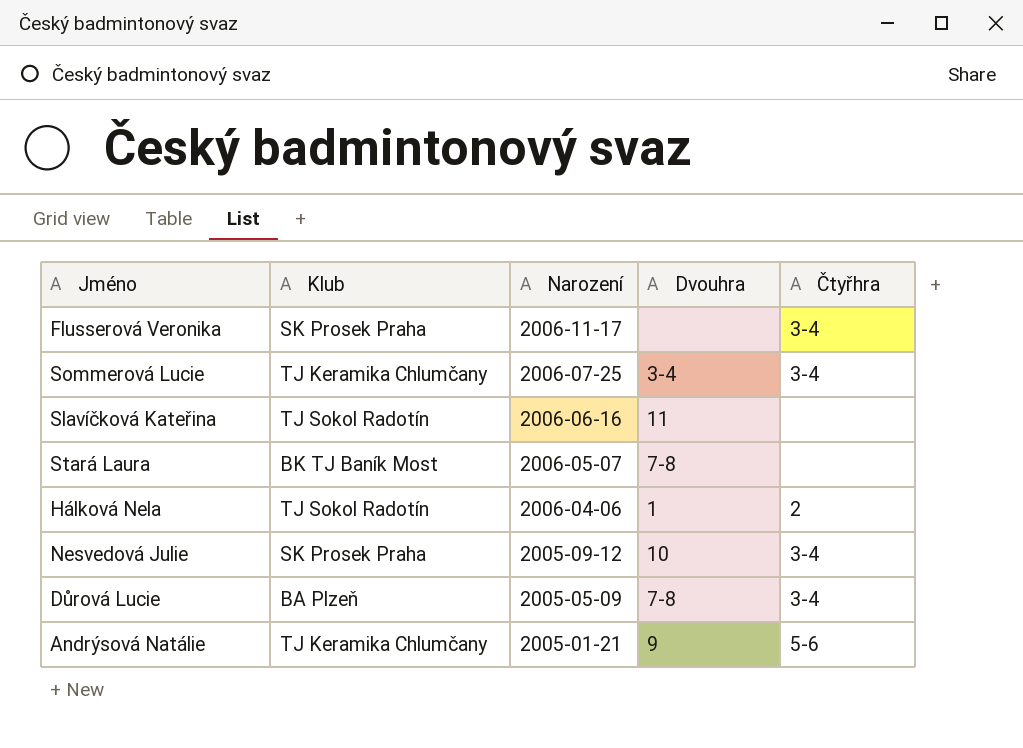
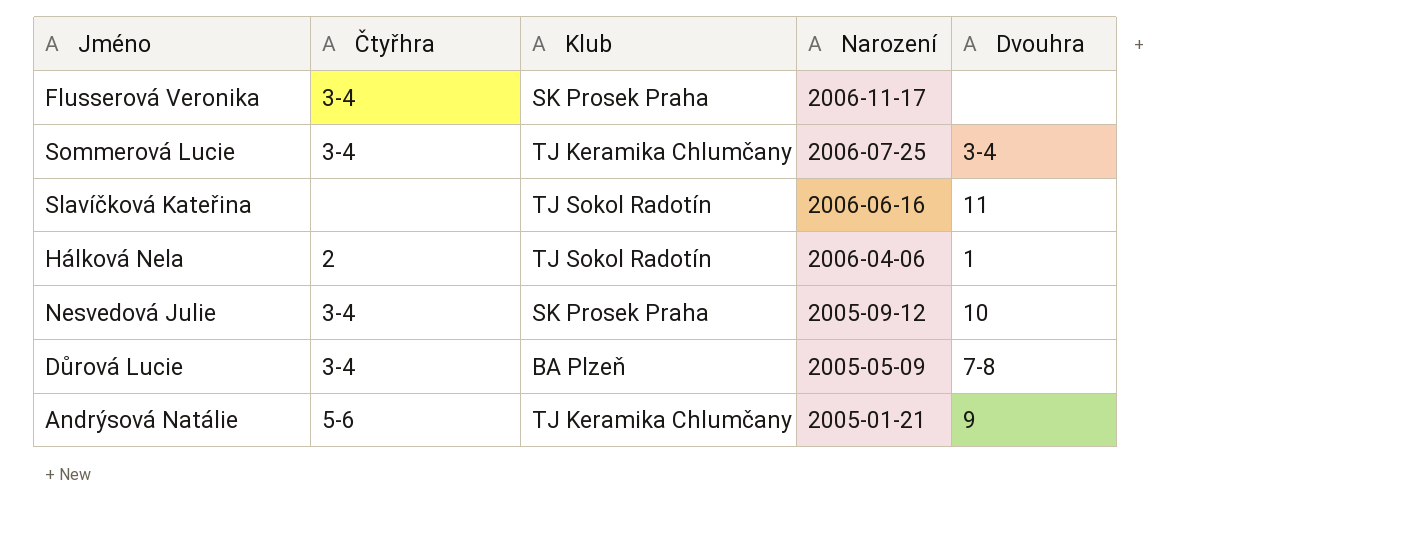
column Čtyřhra | position: 5 -> 2
row Stará Laura: BK TJ Baník Most | 2006-05-07 | 7-8 | none -> none

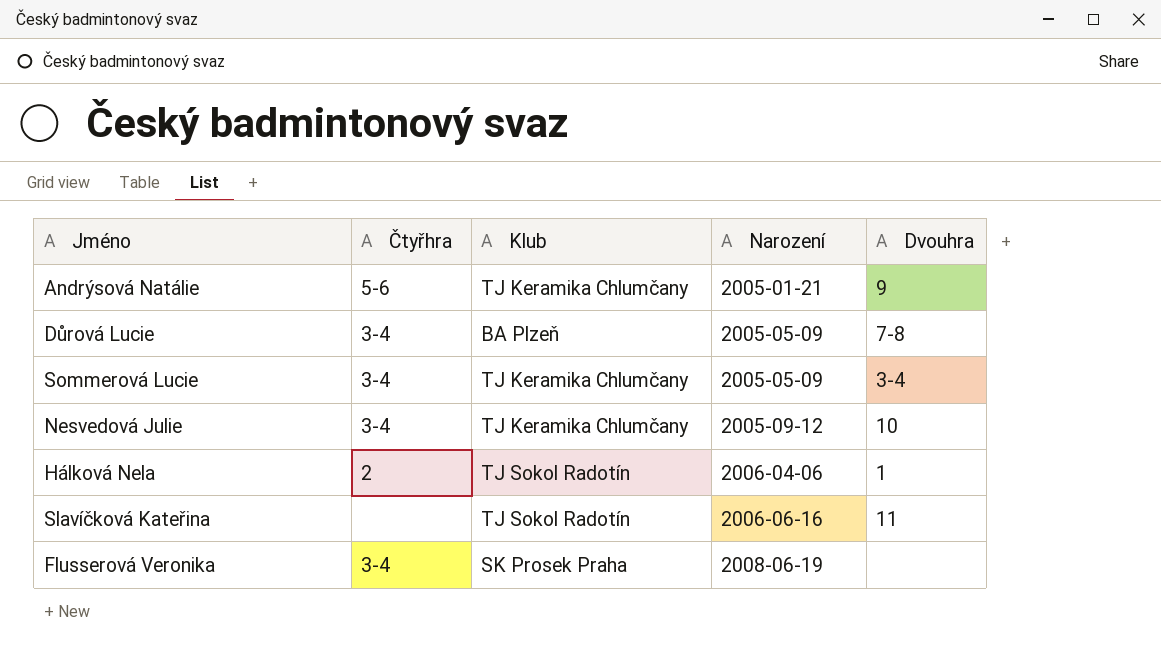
row order: Narození descending -> Narození ascending
Sommerová Lucie | Narození: 2006-07-25 -> 2005-05-09
Nesvedová Julie | Klub: SK Prosek Praha -> TJ Keramika Chlumčany
Flusserová Veronika | Narození: 2006-11-17 -> 2008-06-19

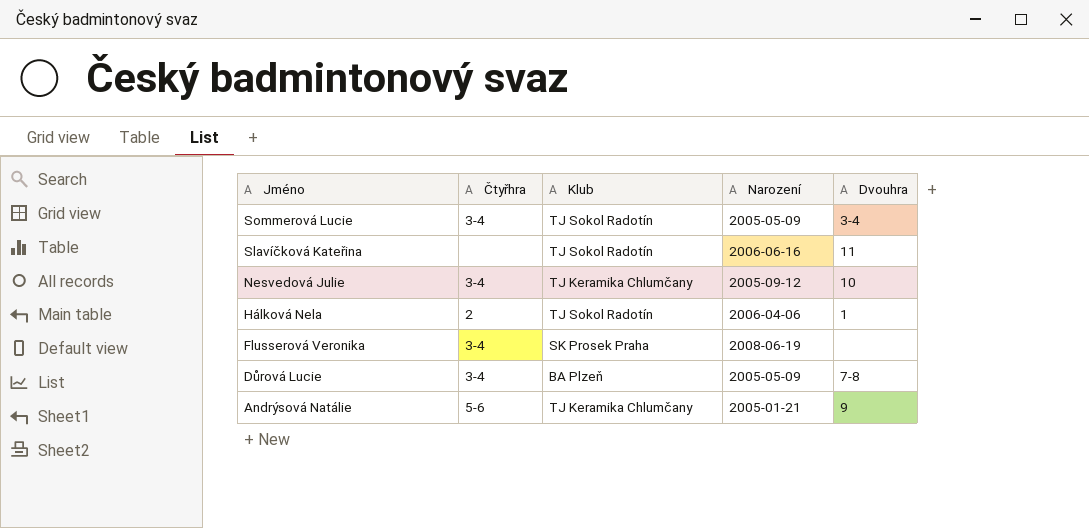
row order: Narození ascending -> Jméno descending
Sommerová Lucie | Klub: TJ Keramika Chlumčany -> TJ Sokol Radotín

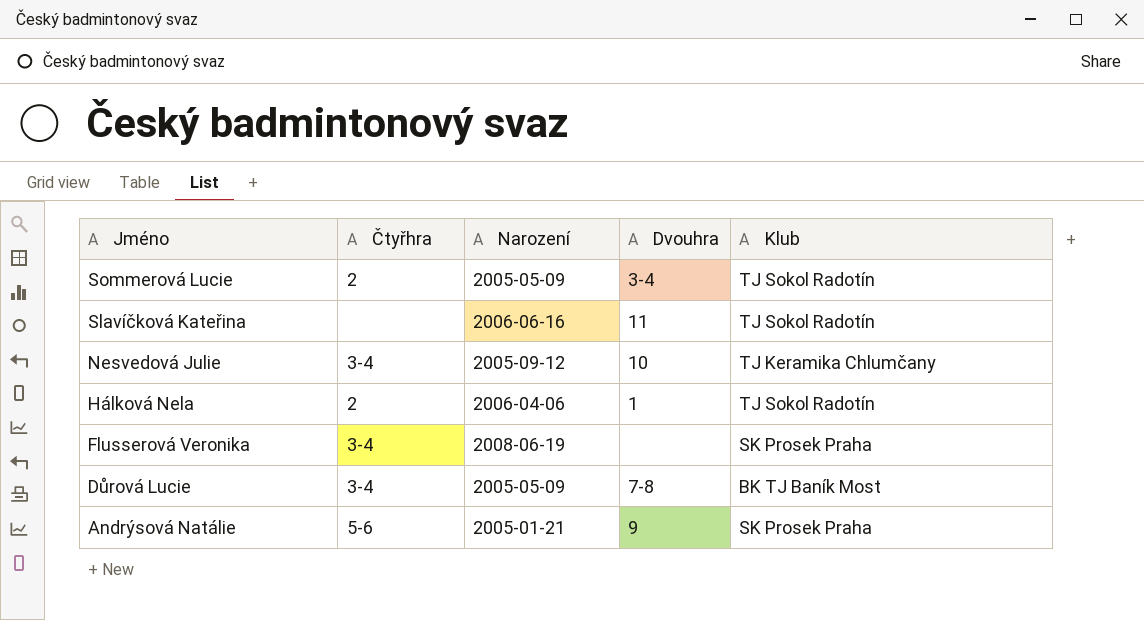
column Klub | position: 3 -> 5
Sommerová Lucie | Čtyřhra: 3-4 -> 2
Důrová Lucie | Klub: BA Plzeň -> BK TJ Baník Most
Andrýsová Natálie | Klub: TJ Keramika Chlumčany -> SK Prosek Praha

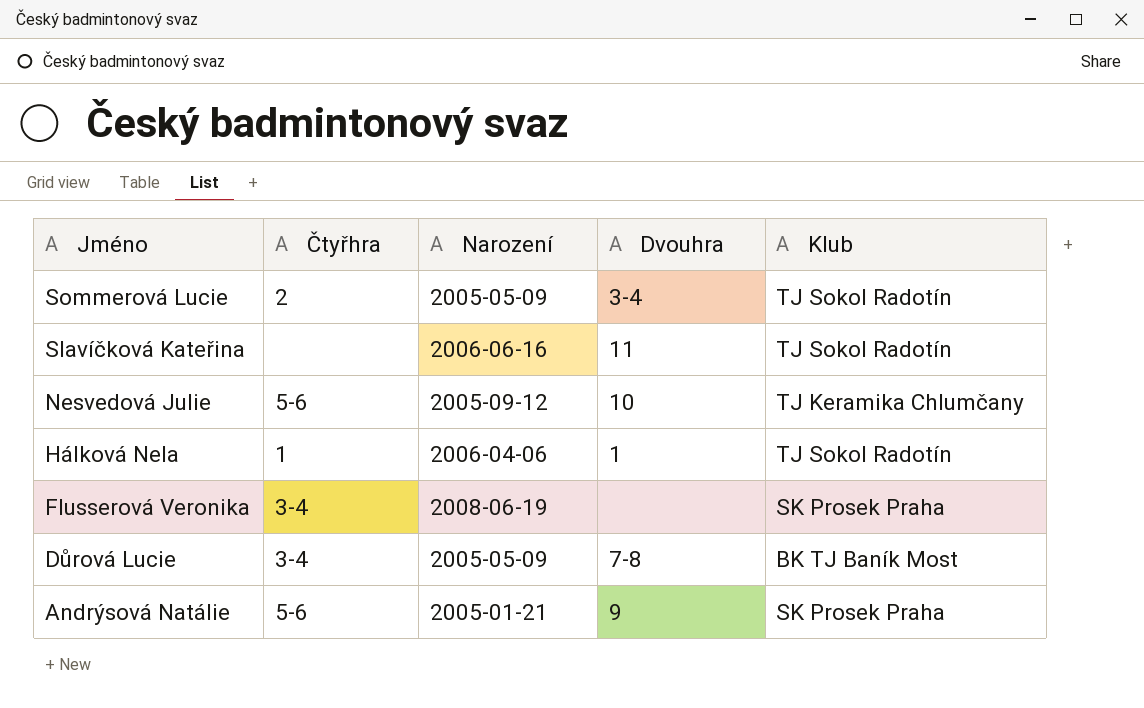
Nesvedová Julie | Čtyřhra: 3-4 -> 5-6
Hálková Nela | Čtyřhra: 2 -> 1

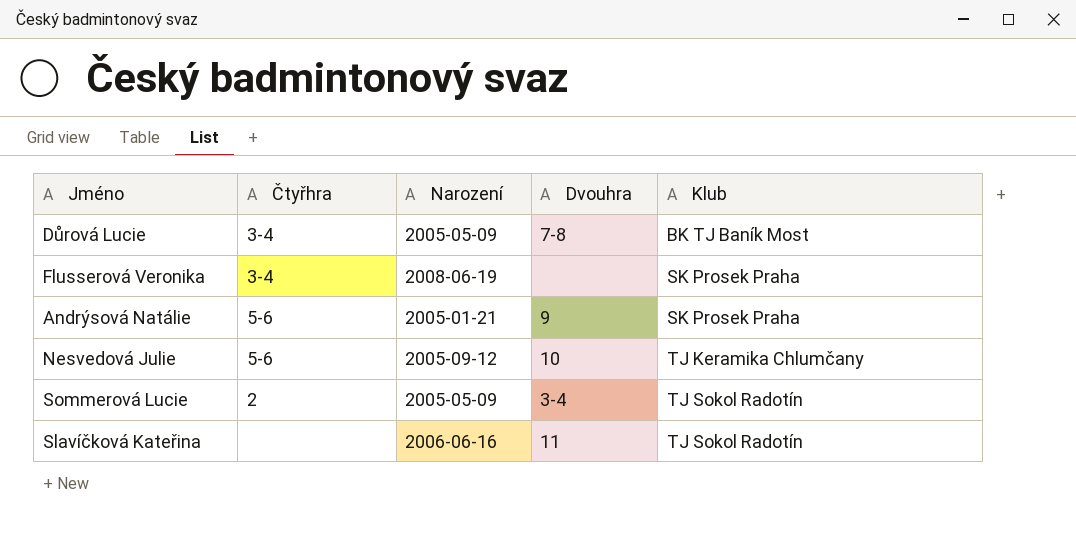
row order: Jméno descending -> Klub ascending
row Hálková Nela: 1 | 2006-04-06 | 1 | TJ Sokol Radotín -> none

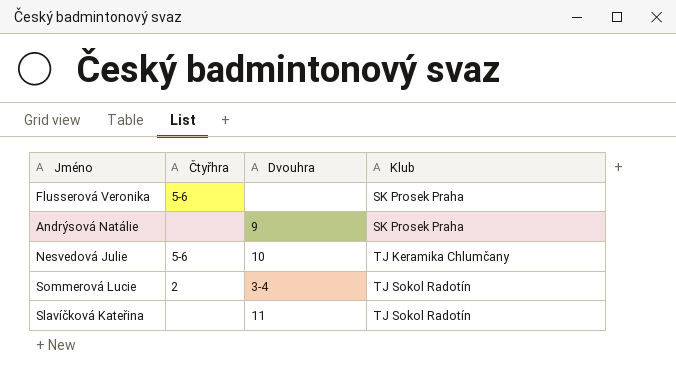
column Narození | position: 3 -> none
row Důrová Lucie: 3-4 | 2005-05-09 | 7-8 | BK TJ Baník Most -> none
Flusserová Veronika | Čtyřhra: 3-4 -> 5-6
Andrýsová Natálie | Čtyřhra: 5-6 -> none

